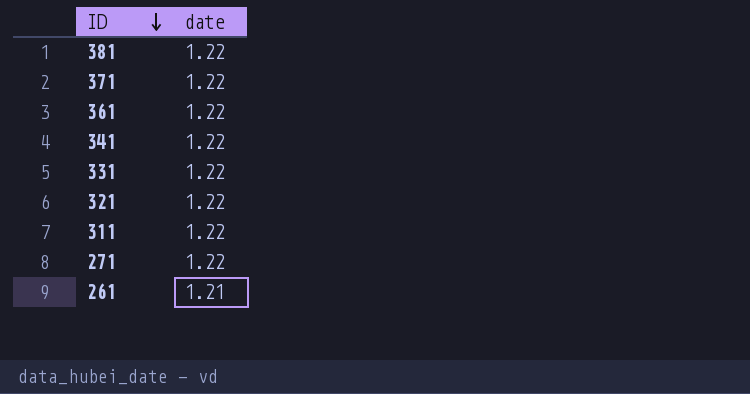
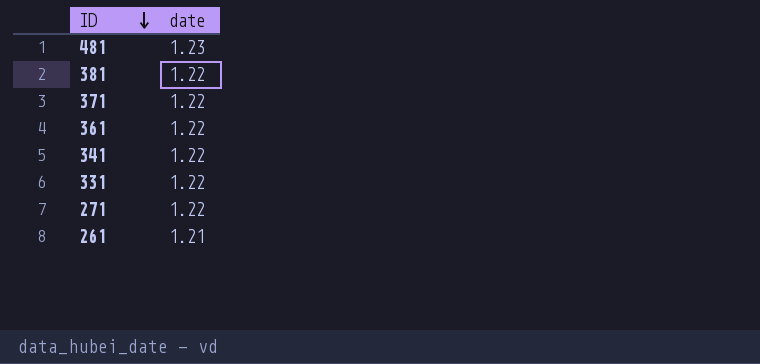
row 321: 1.22 -> none
row 311: 1.22 -> none
row 481: none -> 1.23

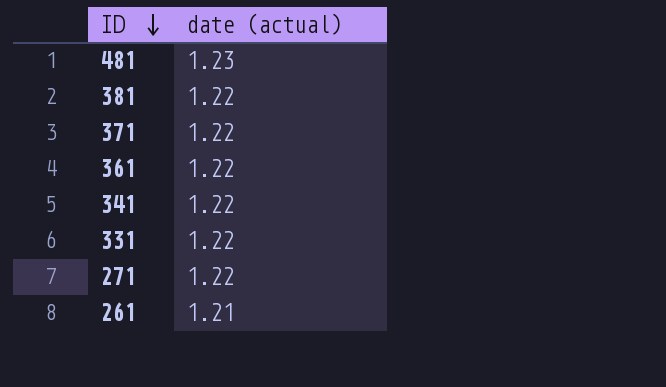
column name: date -> date (actual)

